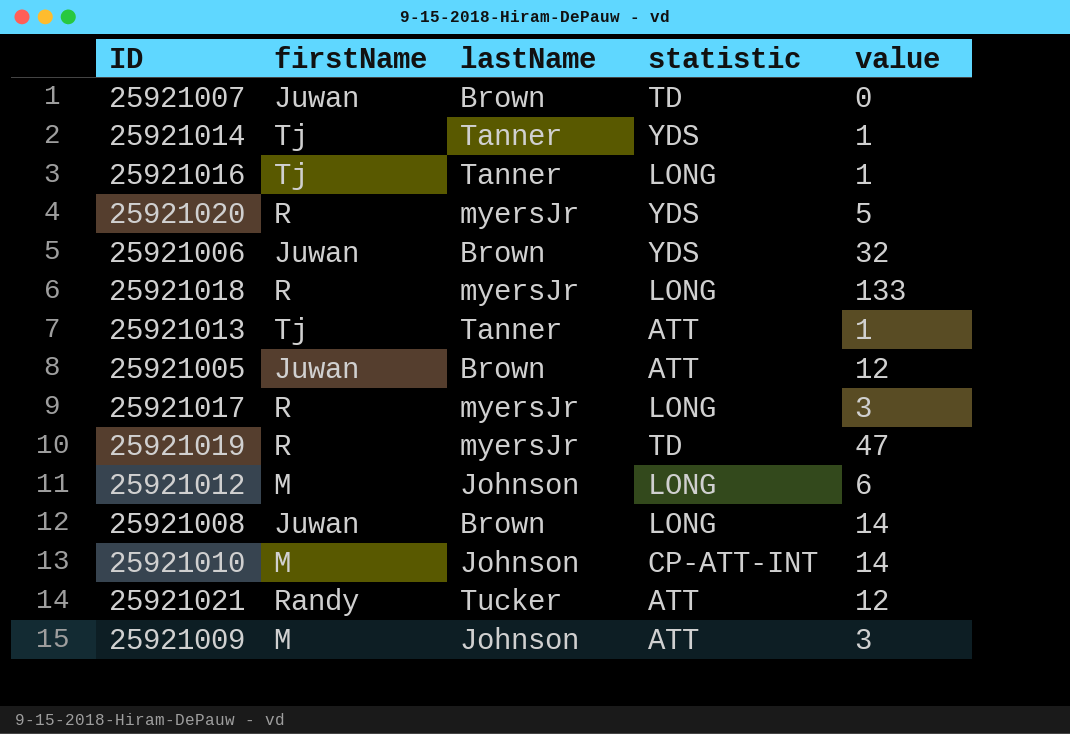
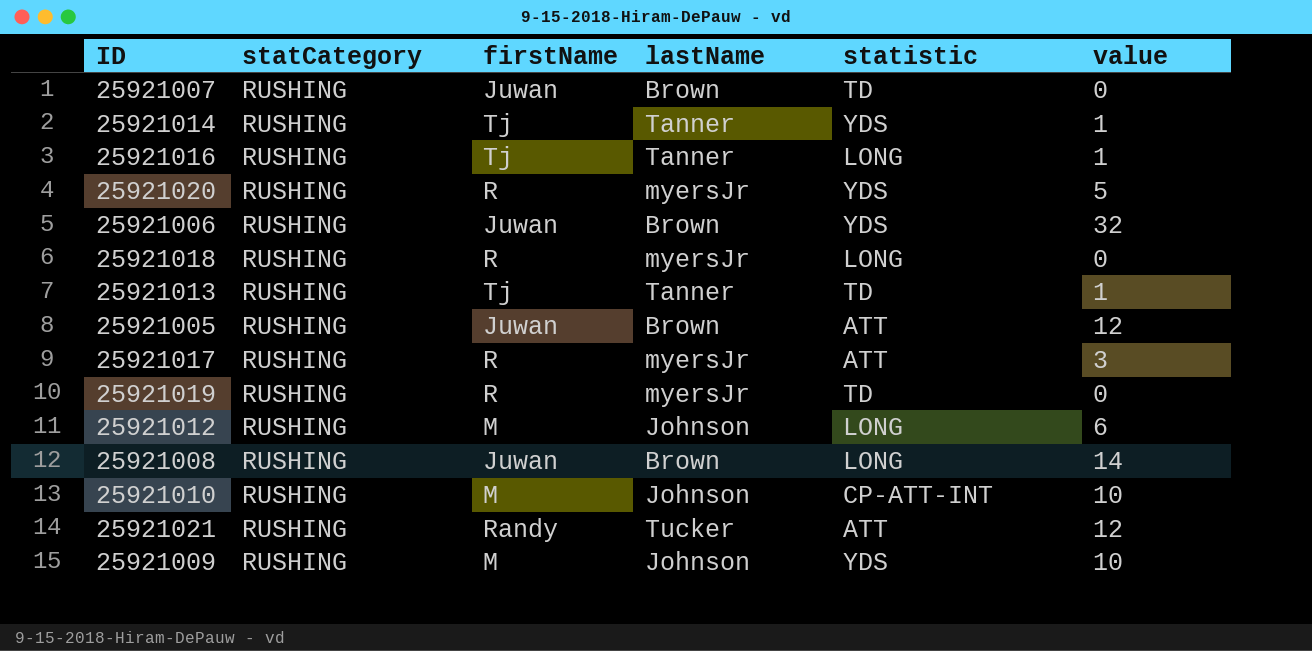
column statCategory | position: none -> 2
25921018 | value: 133 -> 0
25921013 | statistic: ATT -> TD
25921017 | statistic: LONG -> ATT
25921019 | value: 47 -> 0
25921010 | value: 14 -> 10
25921009 | statistic: ATT -> YDS
25921009 | value: 3 -> 10

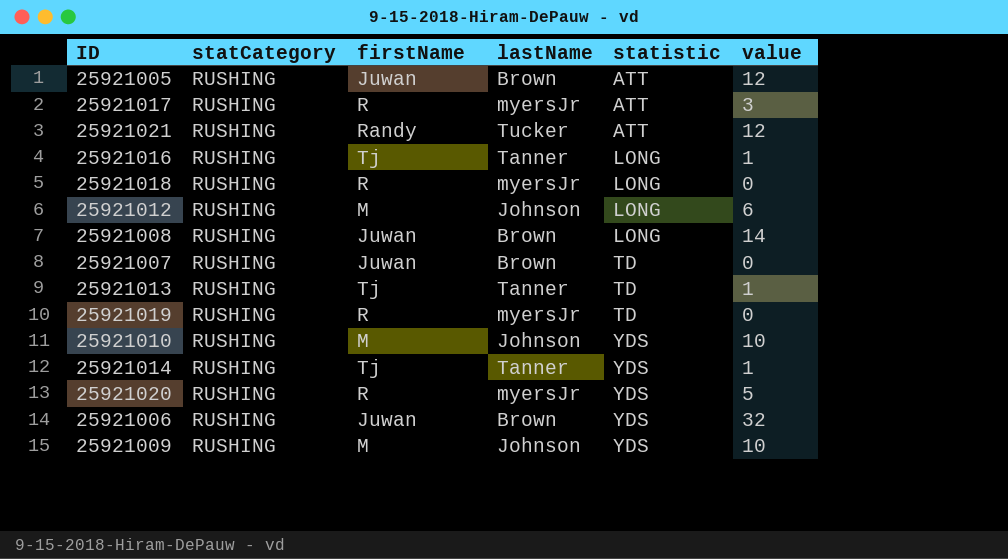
row order: none -> statistic ascending
25921010 | statistic: CP-ATT-INT -> YDS

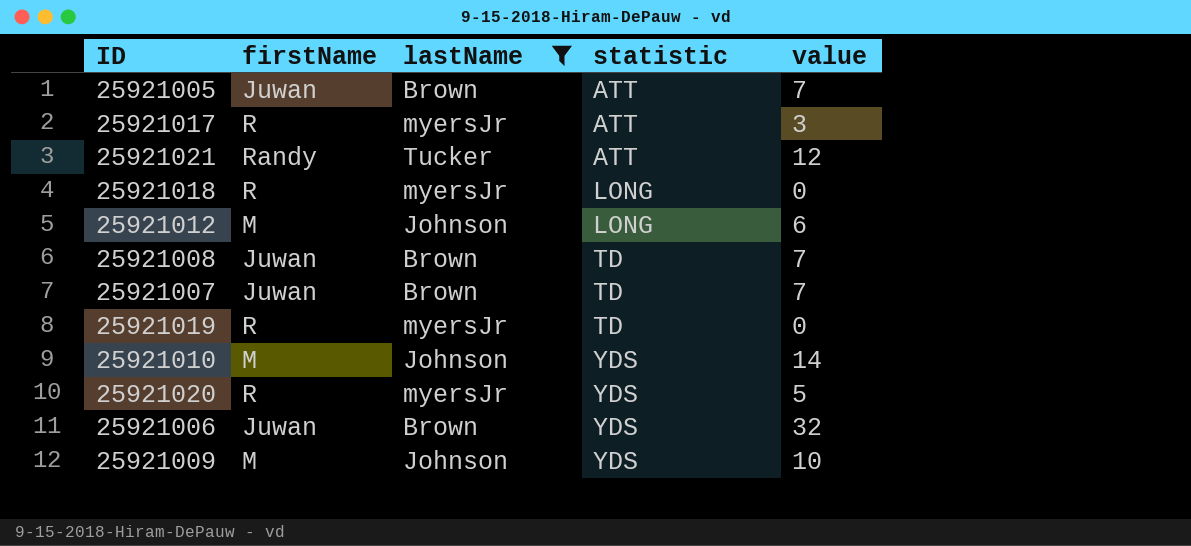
filter: none -> lastName != Tanner
column statCategory | position: 2 -> none
25921005 | value: 12 -> 7
25921008 | statistic: LONG -> TD
25921008 | value: 14 -> 7
25921007 | value: 0 -> 7
25921010 | value: 10 -> 14

